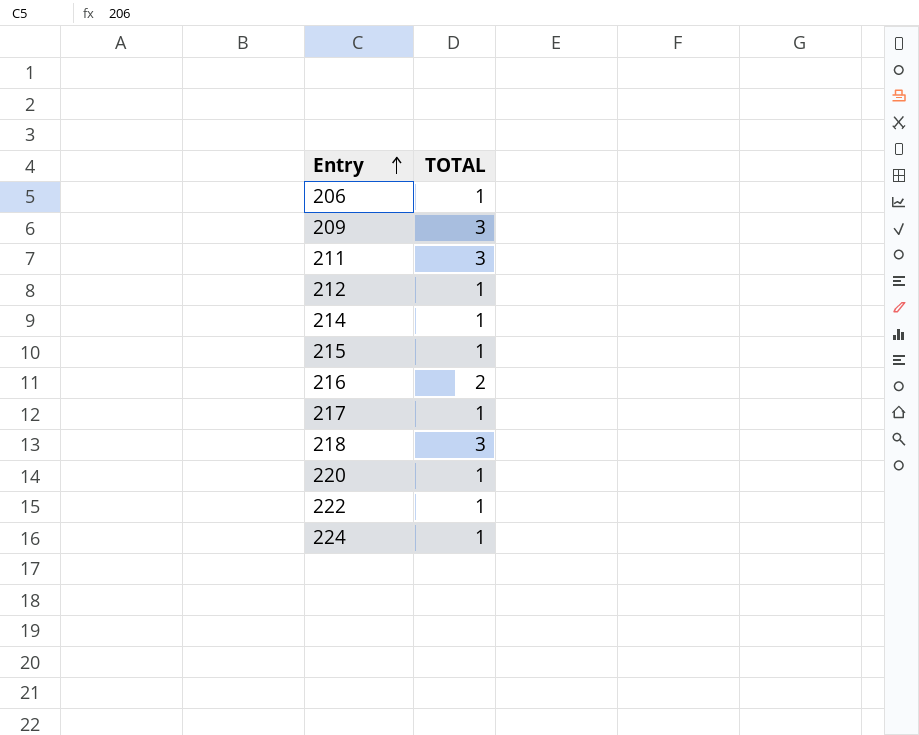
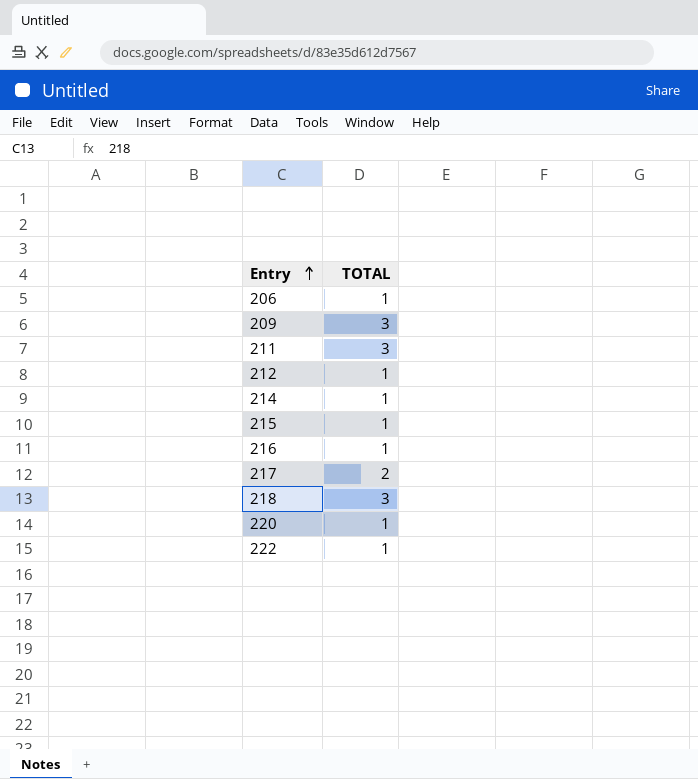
row 224: 1 -> none
216 | TOTAL: 2 -> 1
217 | TOTAL: 1 -> 2

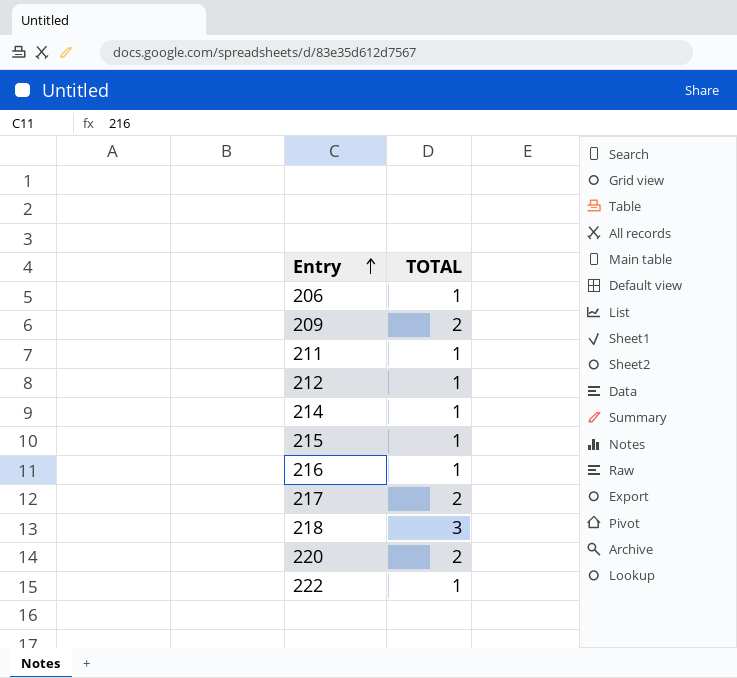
209 | TOTAL: 3 -> 2
211 | TOTAL: 3 -> 1
220 | TOTAL: 1 -> 2

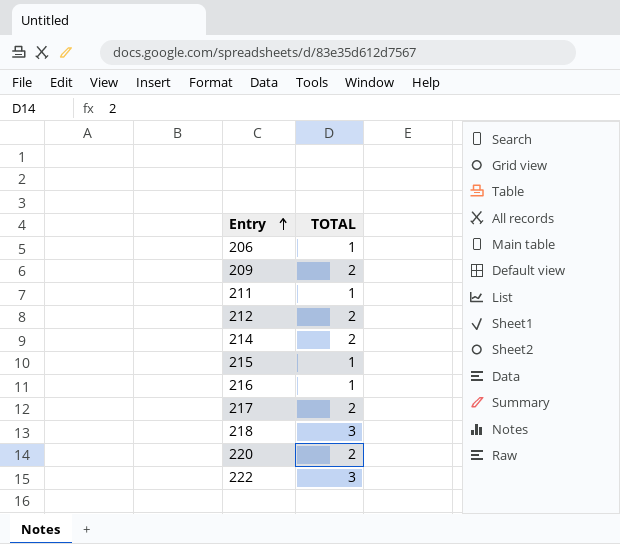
212 | TOTAL: 1 -> 2
214 | TOTAL: 1 -> 2
222 | TOTAL: 1 -> 3

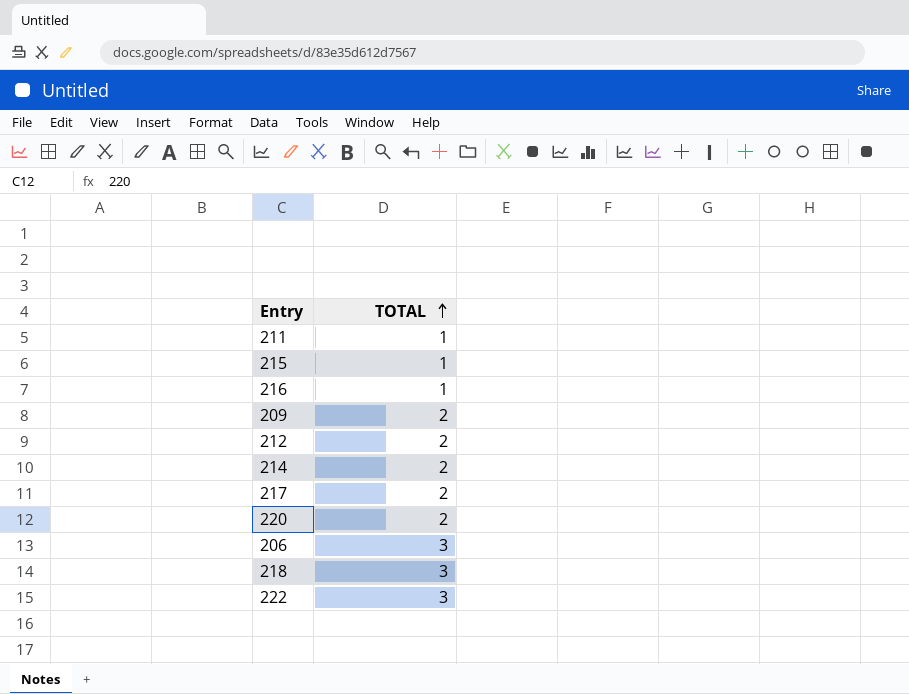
row order: Entry ascending -> TOTAL ascending
206 | TOTAL: 1 -> 3

